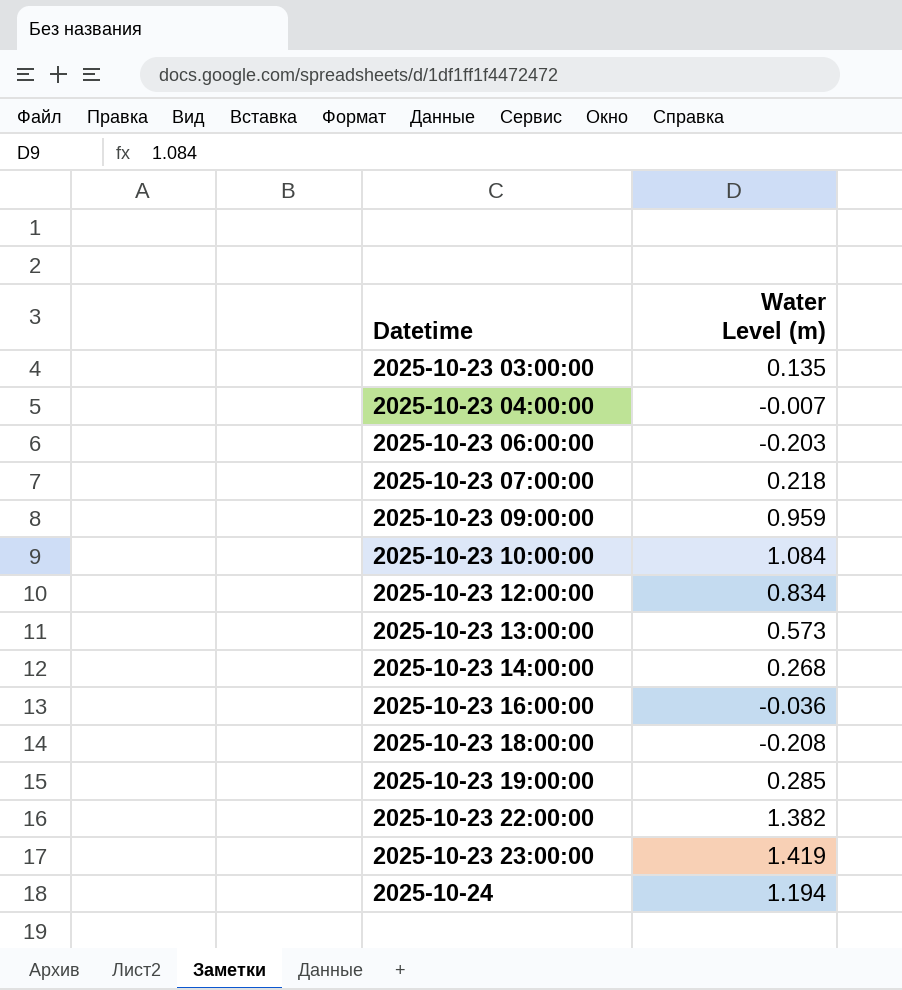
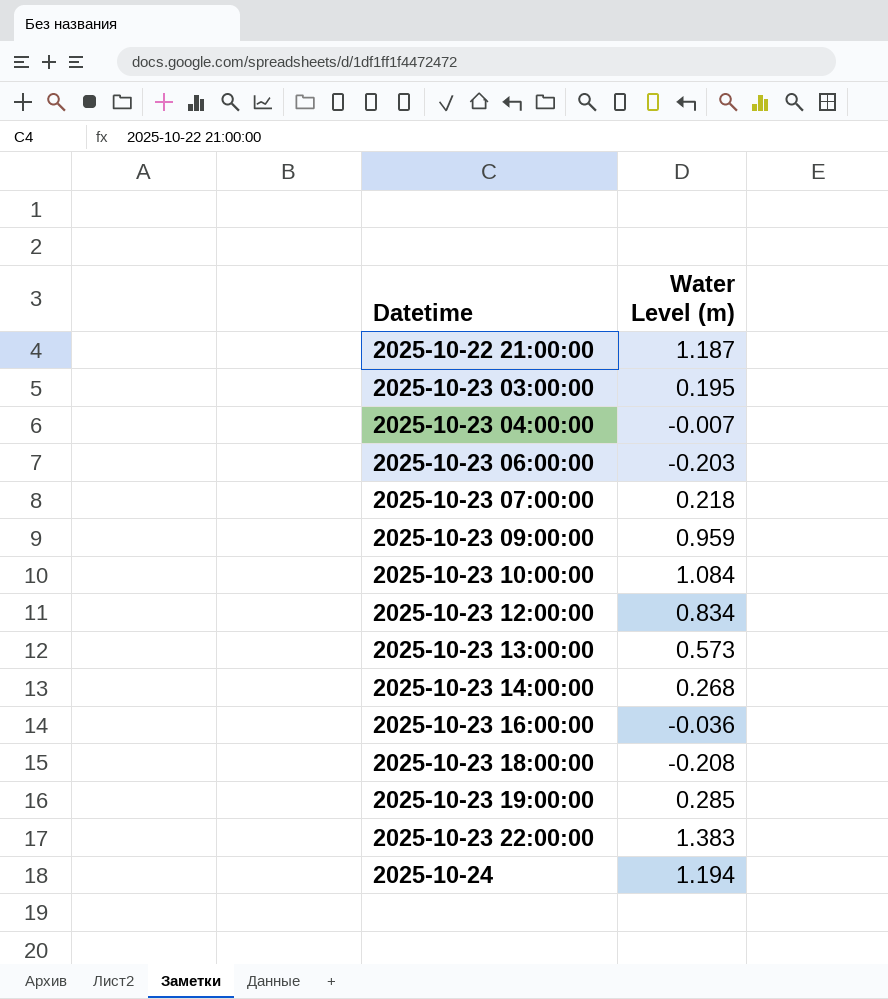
row 2025-10-23 23:00:00: 1.419 -> none
row 2025-10-22 21:00:00: none -> 1.187
2025-10-23 03:00:00 | Water Level (m): 0.135 -> 0.195
2025-10-23 22:00:00 | Water Level (m): 1.382 -> 1.383

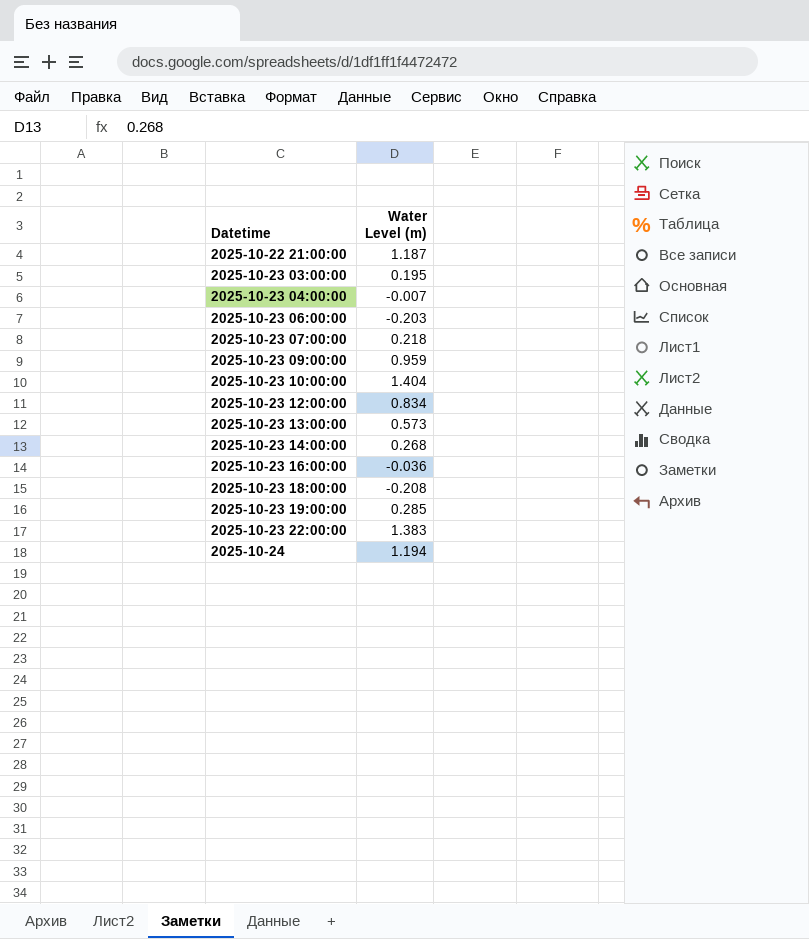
2025-10-23 10:00:00 | Water Level (m): 1.084 -> 1.404

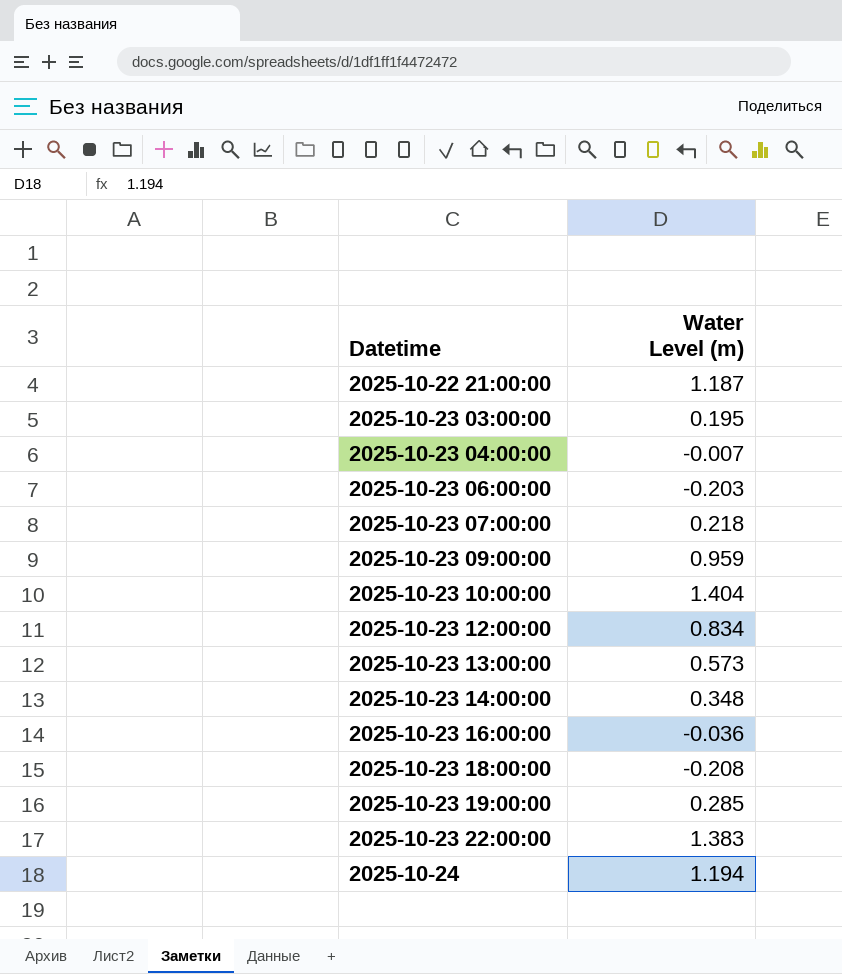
2025-10-23 14:00:00 | Water Level (m): 0.268 -> 0.348

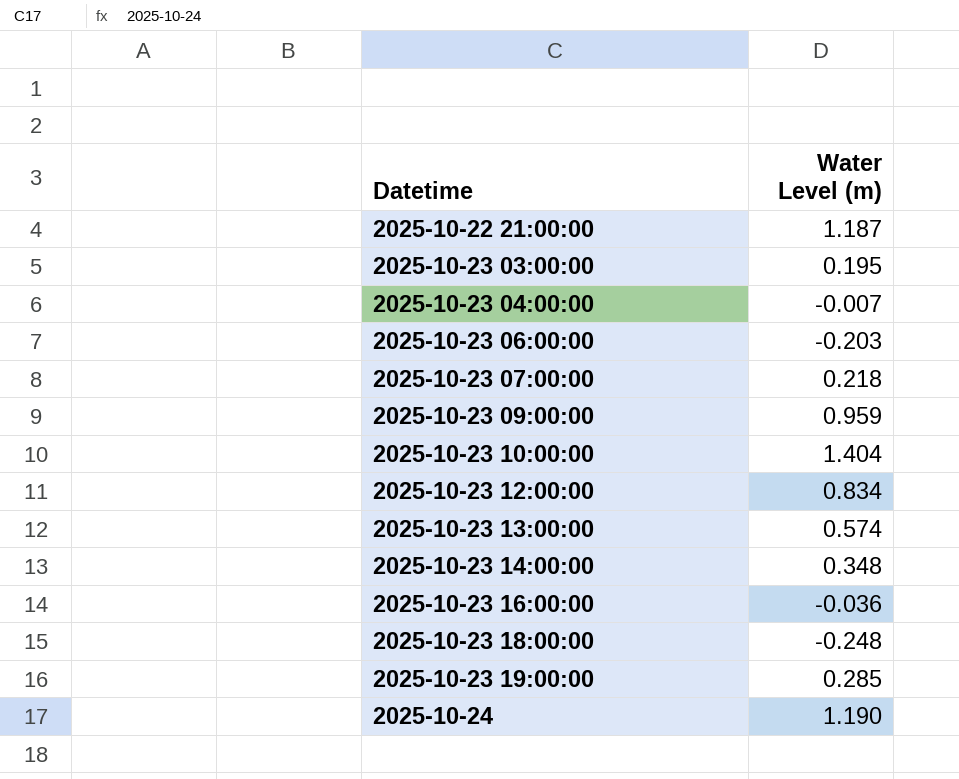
row 2025-10-23 22:00:00: 1.383 -> none
2025-10-23 13:00:00 | Water Level (m): 0.573 -> 0.574
2025-10-23 18:00:00 | Water Level (m): -0.208 -> -0.248
2025-10-24 | Water Level (m): 1.194 -> 1.190

